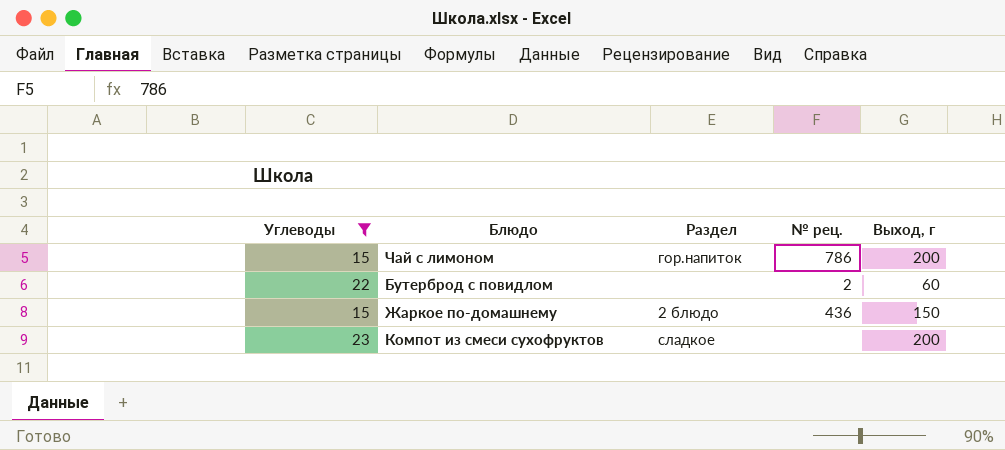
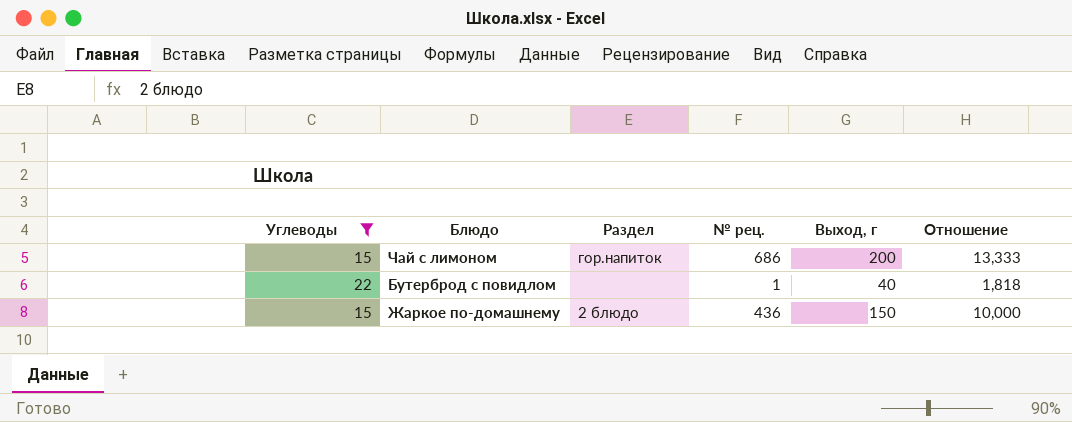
column Отношение | formula: none -> [Выход, г] / [Углеводы]
row Компот из смеси сухофруктов: 23 | сладкое | none | 200 -> none
Чай с лимоном | № рец.: 786 -> 686
Бутерброд с повидлом | № рец.: 2 -> 1
Бутерброд с повидлом | Выход, г: 60 -> 40

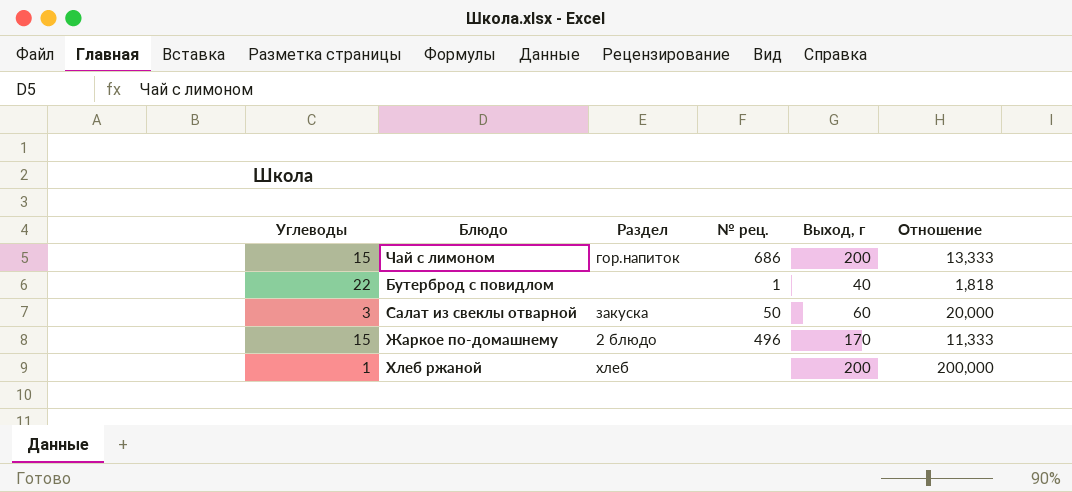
filter: Углеводы >= 15 -> none
Жаркое по-домашнему | № рец.: 436 -> 496
Жаркое по-домашнему | Выход, г: 150 -> 170
Жаркое по-домашнему | Отношение: 10,000 -> 11,333

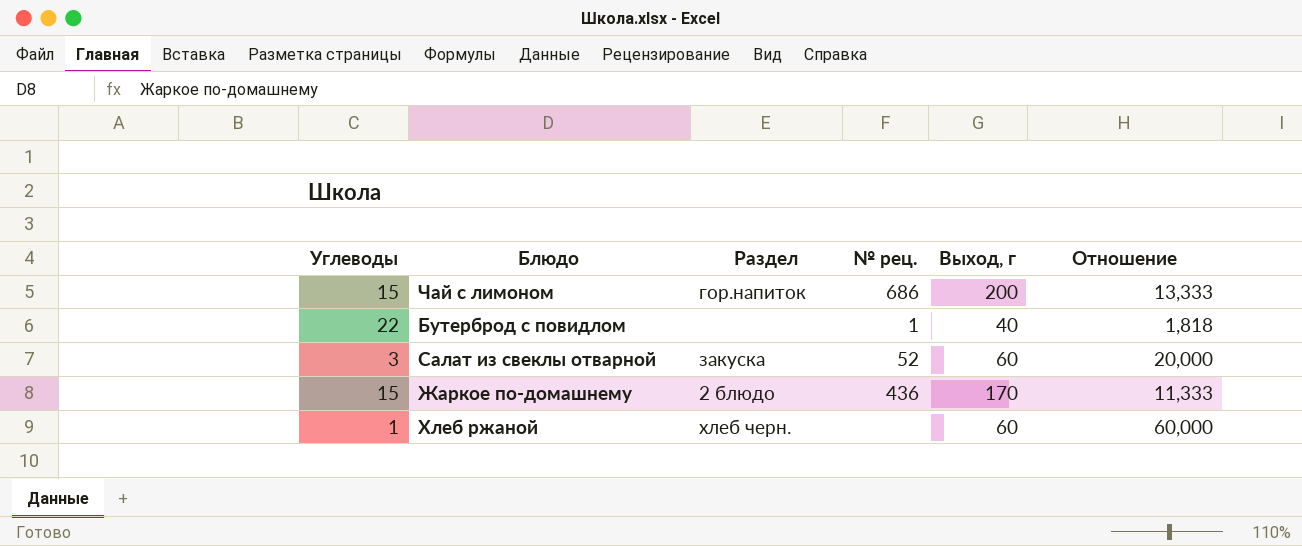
Салат из свеклы отварной | № рец.: 50 -> 52
Жаркое по-домашнему | № рец.: 496 -> 436
Хлеб ржаной | Раздел: хлеб -> хлеб черн.
Хлеб ржаной | Выход, г: 200 -> 60
Хлеб ржаной | Отношение: 200,000 -> 60,000

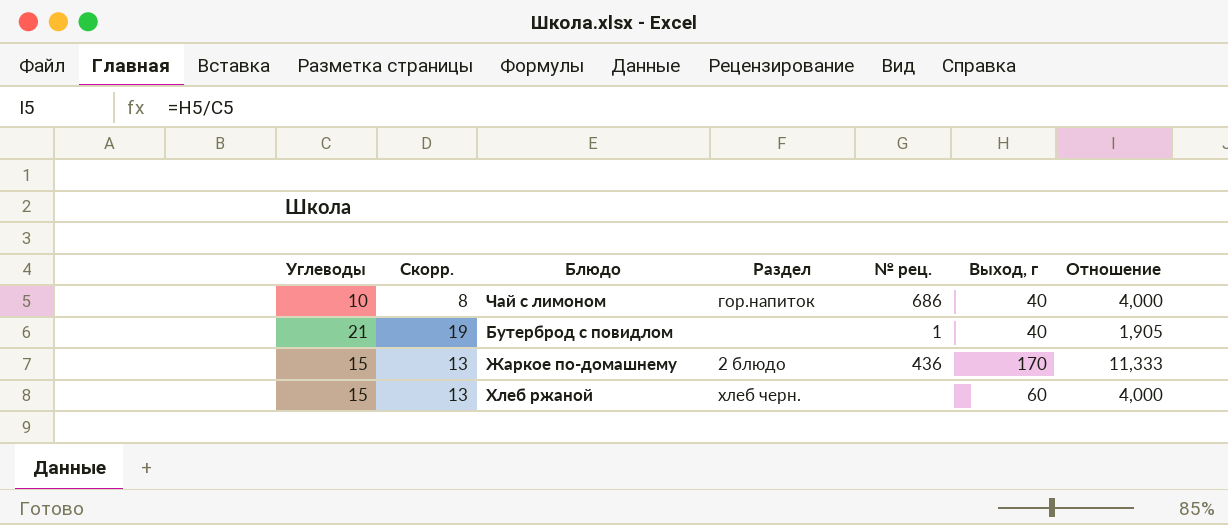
column Скорр. | formula: none -> [Углеводы] - 2
row Салат из свеклы отварной: 3 | закуска | 52 | 60 | 20,000 -> none
Чай с лимоном | Углеводы: 15 -> 10
Чай с лимоном | Выход, г: 200 -> 40
Чай с лимоном | Отношение: 13,333 -> 4,000
Бутерброд с повидлом | Углеводы: 22 -> 21
Бутерброд с повидлом | Отношение: 1,818 -> 1,905
Хлеб ржаной | Углеводы: 1 -> 15
Хлеб ржаной | Отношение: 60,000 -> 4,000

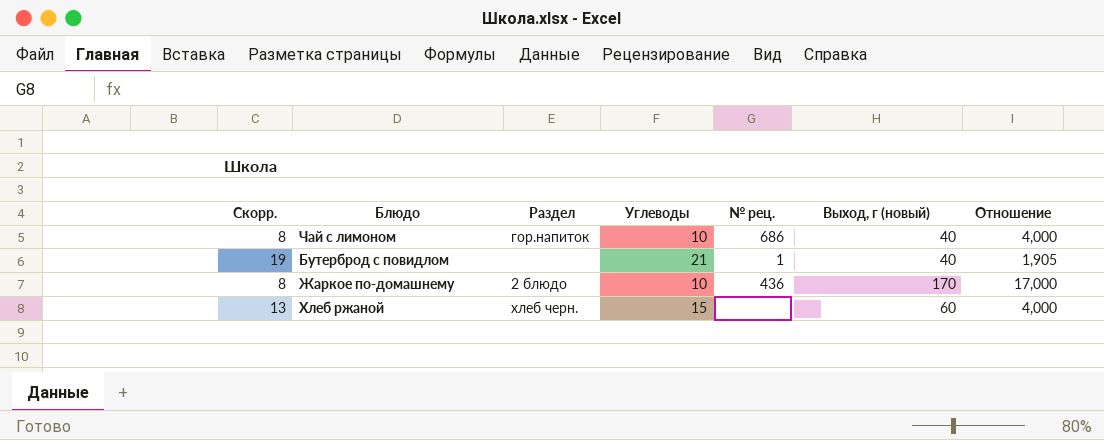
column Углеводы | position: 1 -> 4
column name: Выход, г -> Выход, г (новый)
Жаркое по-домашнему | Скорр.: 13 -> 8
Жаркое по-домашнему | Углеводы: 15 -> 10
Жаркое по-домашнему | Отношение: 11,333 -> 17,000

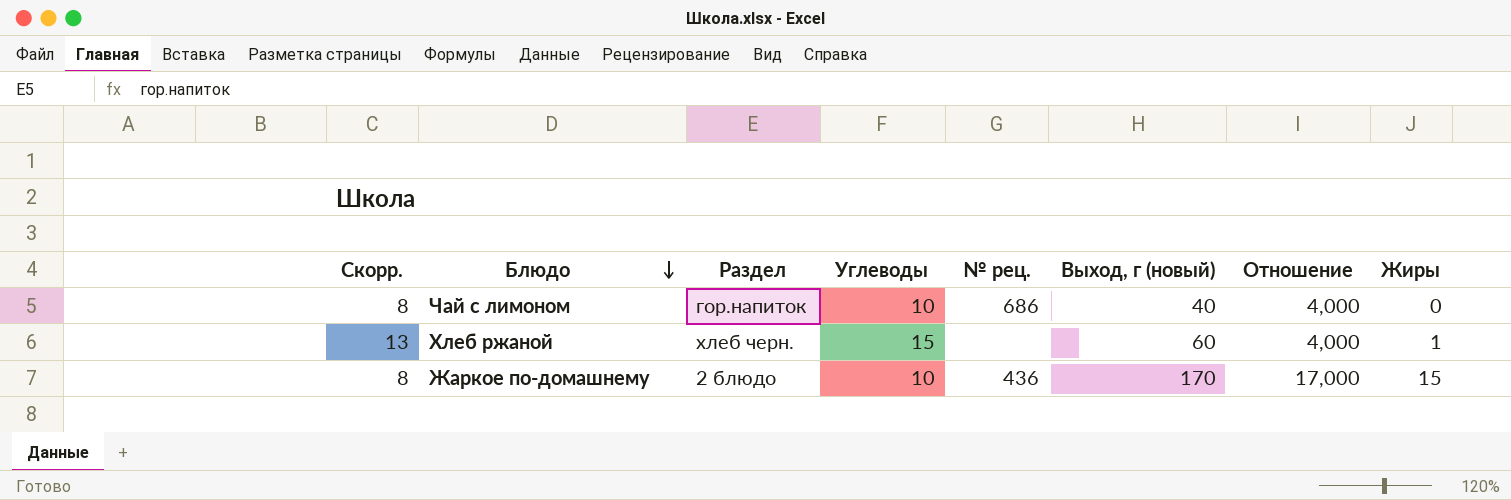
row order: none -> Блюдо descending
column Жиры | position: none -> 8
row Бутерброд с повидлом: 19 | none | 21 | 1 | 40 | 1,905 -> none

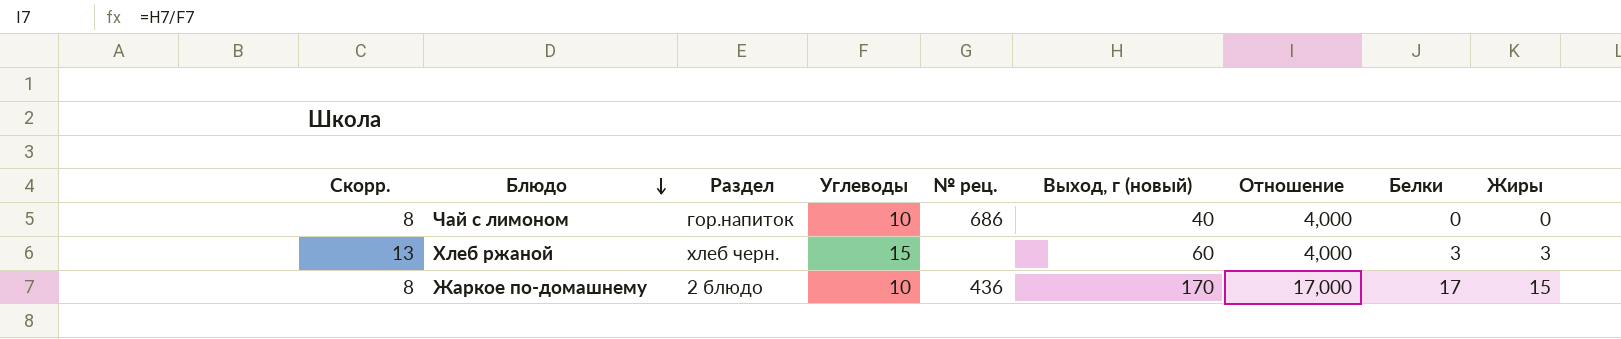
column Белки | position: none -> 8
Хлеб ржаной | Жиры: 1 -> 3

